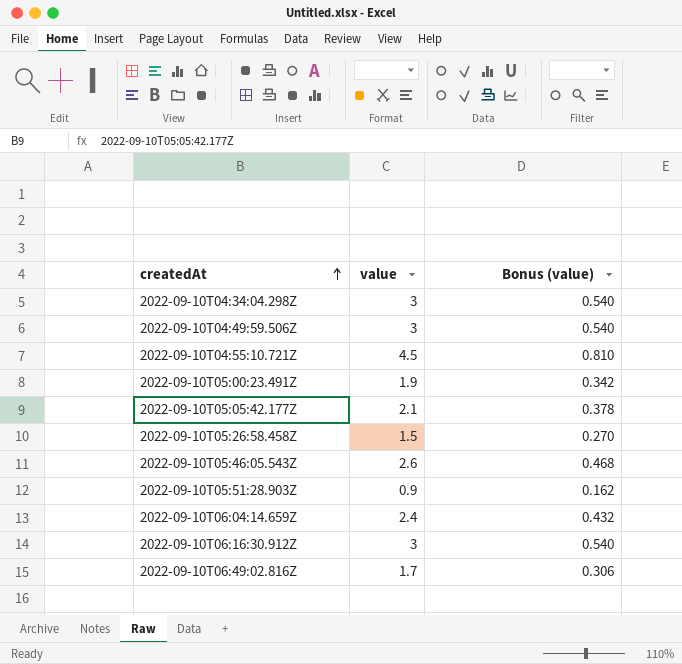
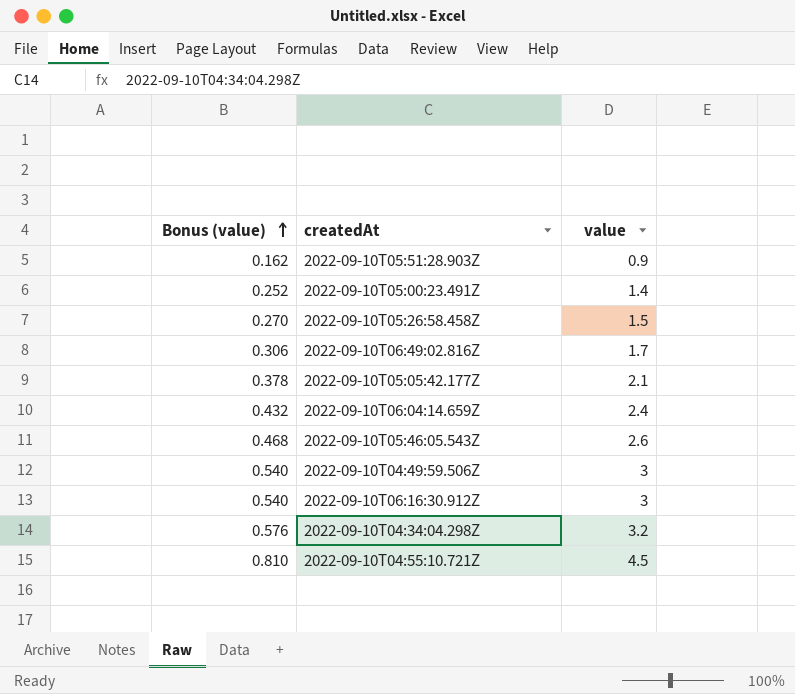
row order: createdAt ascending -> Bonus (value) ascending
column Bonus (value) | position: 3 -> 1
2022-09-10T05:00:23.491Z | Bonus (value): 0.342 -> 0.252
2022-09-10T05:00:23.491Z | value: 1.9 -> 1.4
2022-09-10T04:34:04.298Z | Bonus (value): 0.540 -> 0.576
2022-09-10T04:34:04.298Z | value: 3 -> 3.2

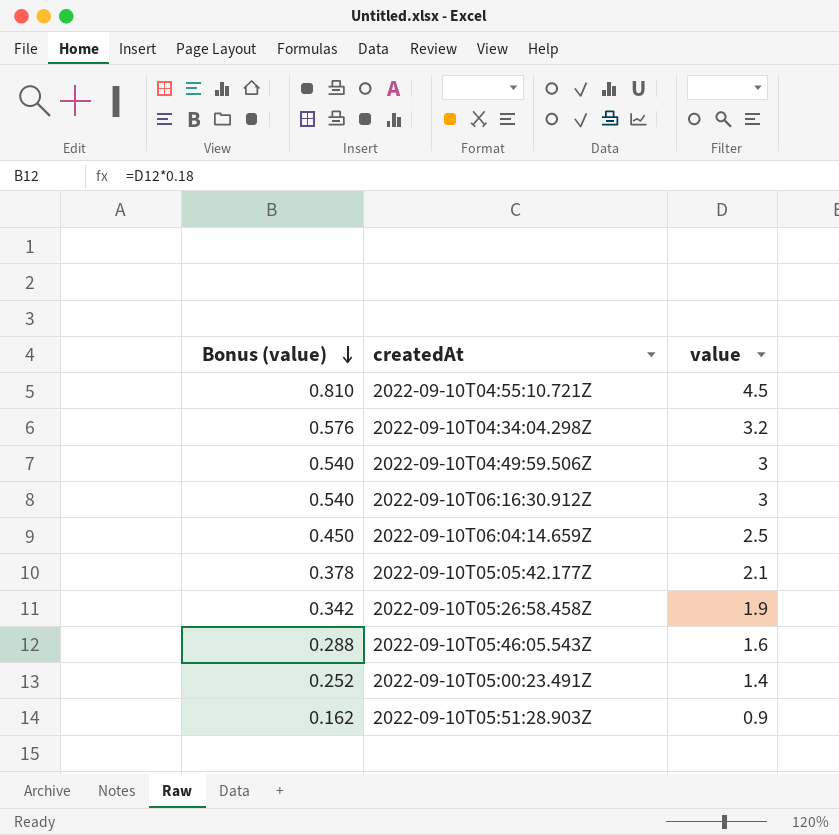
row order: Bonus (value) ascending -> Bonus (value) descending
row 2022-09-10T06:49:02.816Z: 0.306 | 1.7 -> none
2022-09-10T06:04:14.659Z | Bonus (value): 0.432 -> 0.450
2022-09-10T06:04:14.659Z | value: 2.4 -> 2.5
2022-09-10T05:26:58.458Z | Bonus (value): 0.270 -> 0.342
2022-09-10T05:26:58.458Z | value: 1.5 -> 1.9
2022-09-10T05:46:05.543Z | Bonus (value): 0.468 -> 0.288
2022-09-10T05:46:05.543Z | value: 2.6 -> 1.6

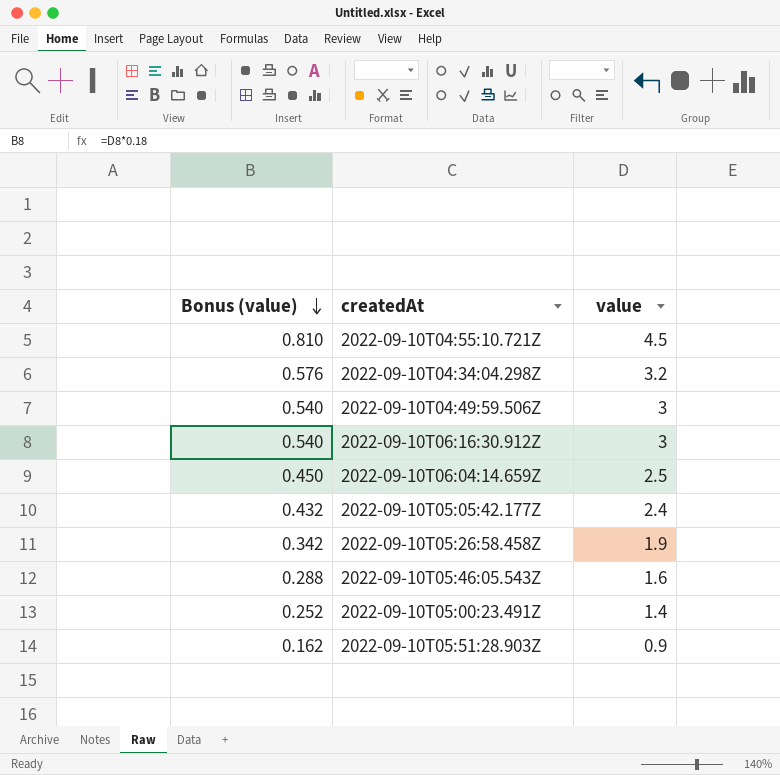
2022-09-10T05:05:42.177Z | Bonus (value): 0.378 -> 0.432
2022-09-10T05:05:42.177Z | value: 2.1 -> 2.4

